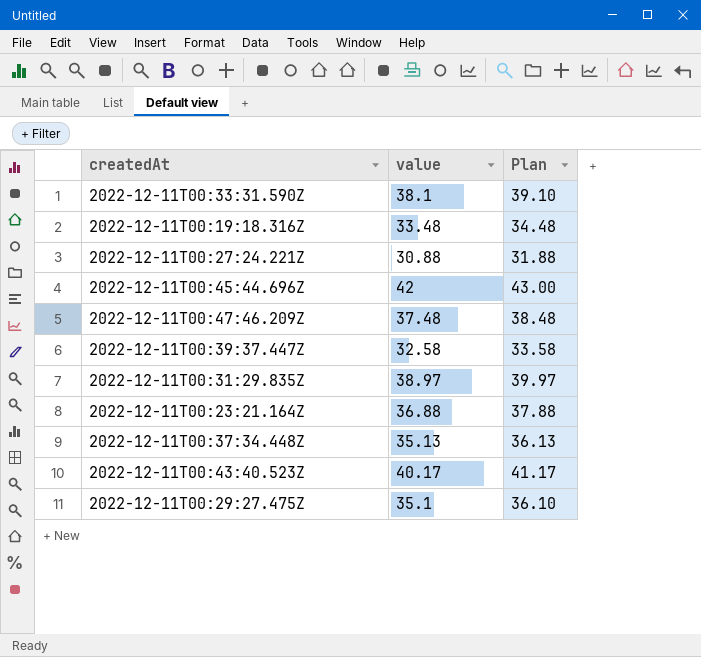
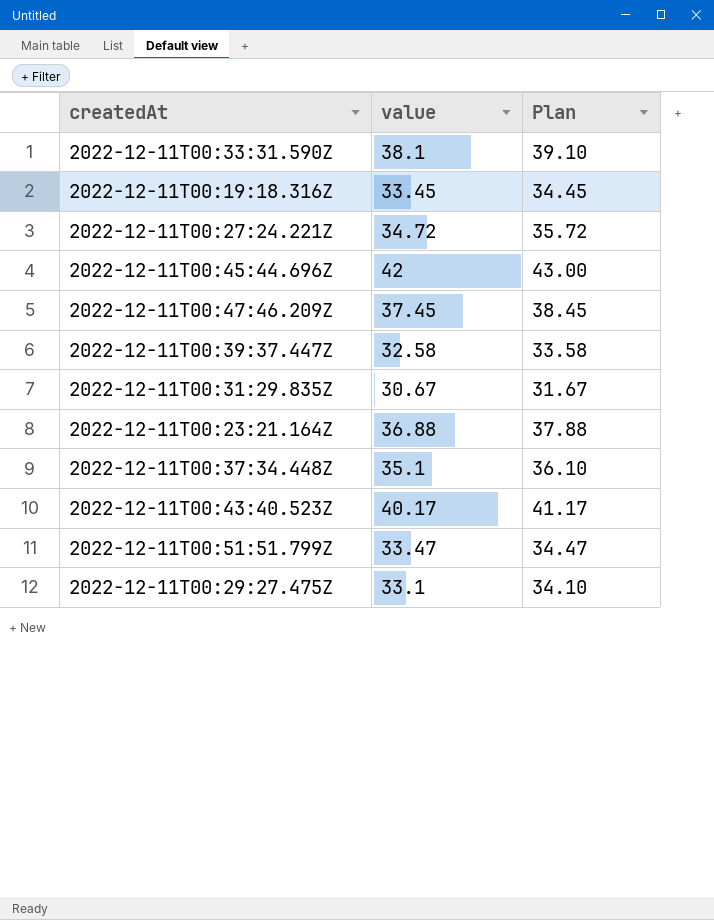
2022-12-11T00:19:18.316Z | value: 33.48 -> 33.45
2022-12-11T00:19:18.316Z | Plan: 34.48 -> 34.45
2022-12-11T00:27:24.221Z | value: 30.88 -> 34.72
2022-12-11T00:27:24.221Z | Plan: 31.88 -> 35.72
2022-12-11T00:47:46.209Z | value: 37.48 -> 37.45
2022-12-11T00:47:46.209Z | Plan: 38.48 -> 38.45
2022-12-11T00:31:29.835Z | value: 38.97 -> 30.67
2022-12-11T00:31:29.835Z | Plan: 39.97 -> 31.67
2022-12-11T00:37:34.448Z | value: 35.13 -> 35.1
2022-12-11T00:37:34.448Z | Plan: 36.13 -> 36.10
row 2022-12-11T00:51:51.799Z: none -> 33.47 | 34.47
2022-12-11T00:29:27.475Z | value: 35.1 -> 33.1
2022-12-11T00:29:27.475Z | Plan: 36.10 -> 34.10

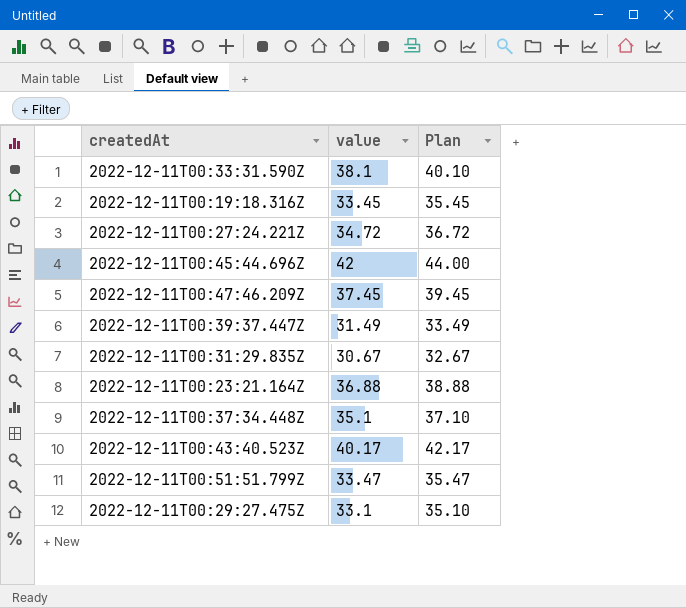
column Plan | formula: [value] + 1 -> [value] + 2
2022-12-11T00:39:37.447Z | value: 32.58 -> 31.49

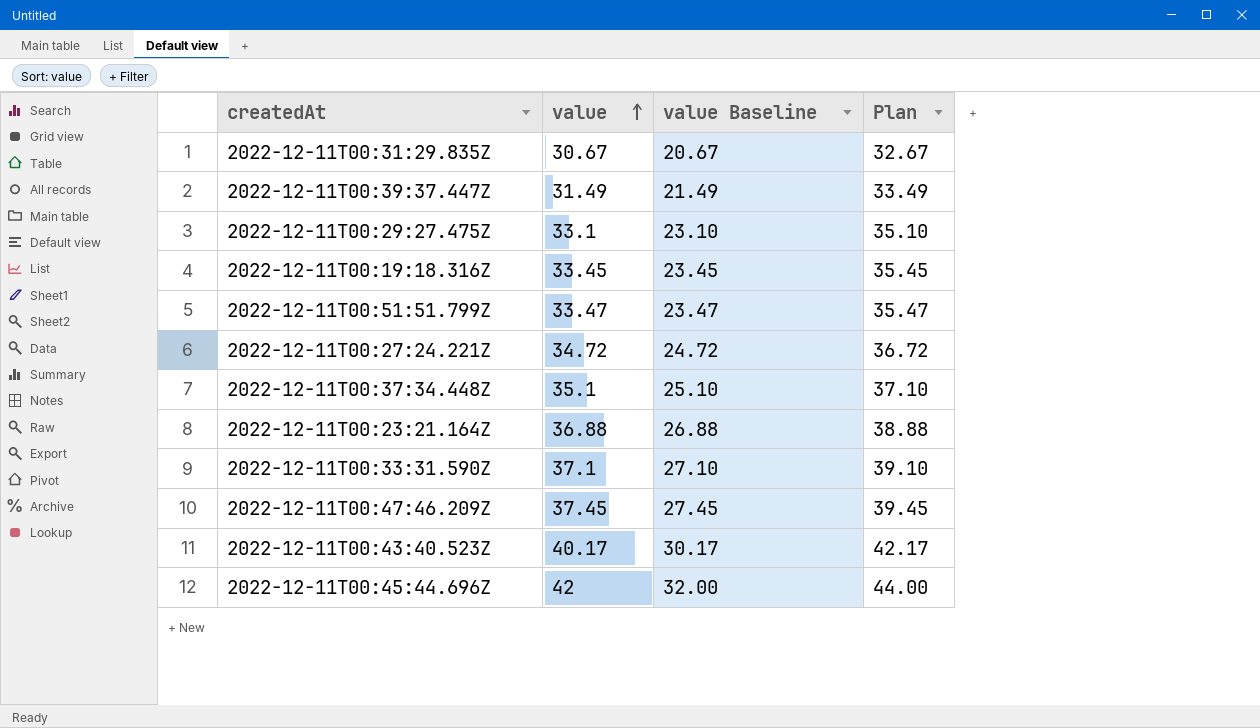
row order: none -> value ascending
column value Baseline | formula: none -> [value] - 10
2022-12-11T00:33:31.590Z | value: 38.1 -> 37.1
2022-12-11T00:33:31.590Z | Plan: 40.10 -> 39.10

